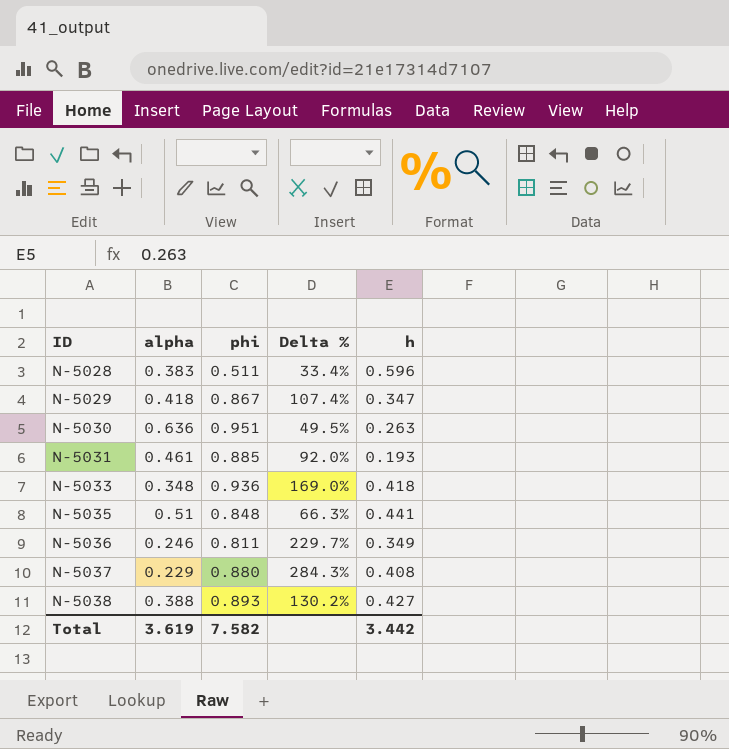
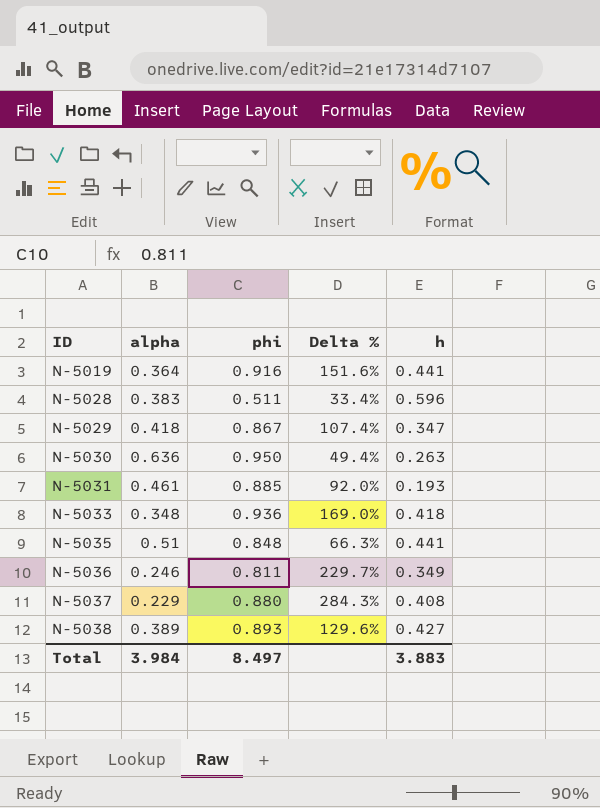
row N-5019: none -> 0.364 | 0.916 | 151.6% | 0.441
N-5030 | phi: 0.951 -> 0.950
N-5030 | Delta %: 49.5% -> 49.4%
N-5038 | alpha: 0.388 -> 0.389
N-5038 | Delta %: 130.2% -> 129.6%
Total | alpha: 3.619 -> 3.984
Total | phi: 7.582 -> 8.497
Total | h: 3.442 -> 3.883

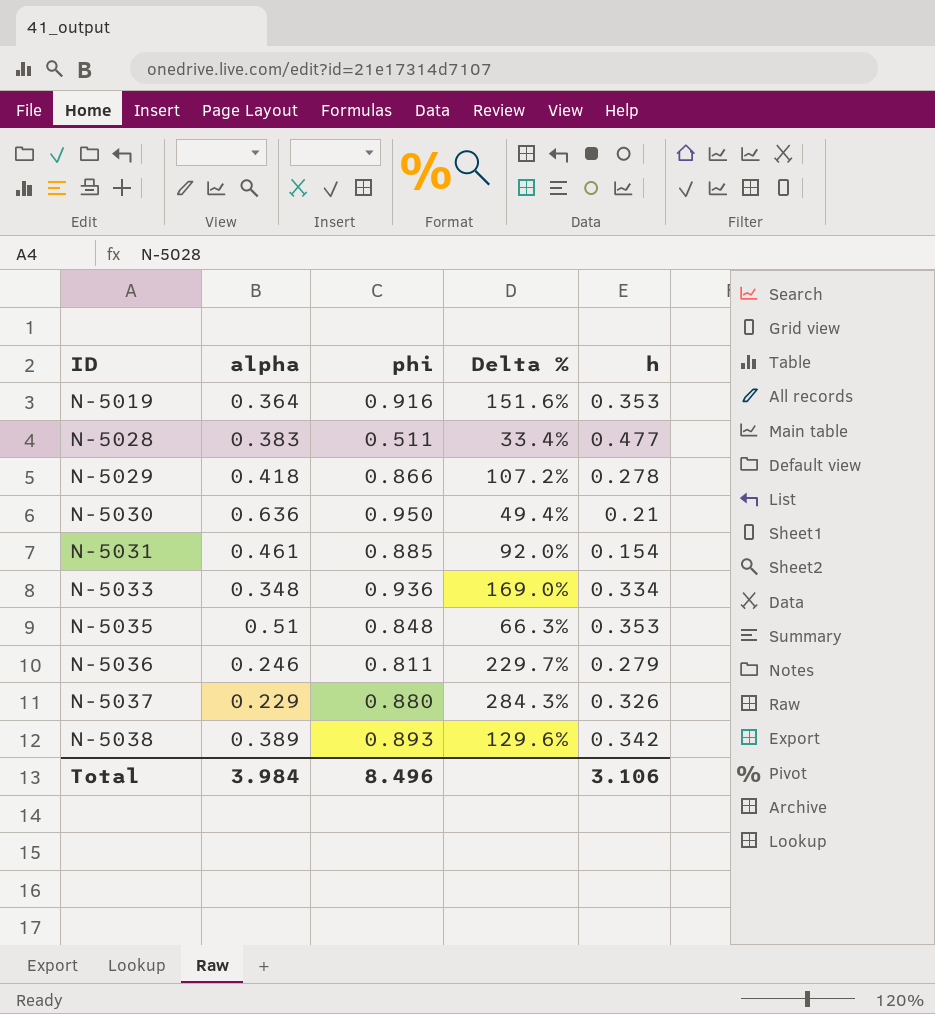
N-5019 | h: 0.441 -> 0.353
N-5028 | h: 0.596 -> 0.477
N-5029 | phi: 0.867 -> 0.866
N-5029 | Delta %: 107.4% -> 107.2%
N-5029 | h: 0.347 -> 0.278
N-5030 | h: 0.263 -> 0.21
N-5031 | h: 0.193 -> 0.154
N-5033 | h: 0.418 -> 0.334
N-5035 | h: 0.441 -> 0.353
N-5036 | h: 0.349 -> 0.279
N-5037 | h: 0.408 -> 0.326
N-5038 | h: 0.427 -> 0.342
Total | phi: 8.497 -> 8.496
Total | h: 3.883 -> 3.106

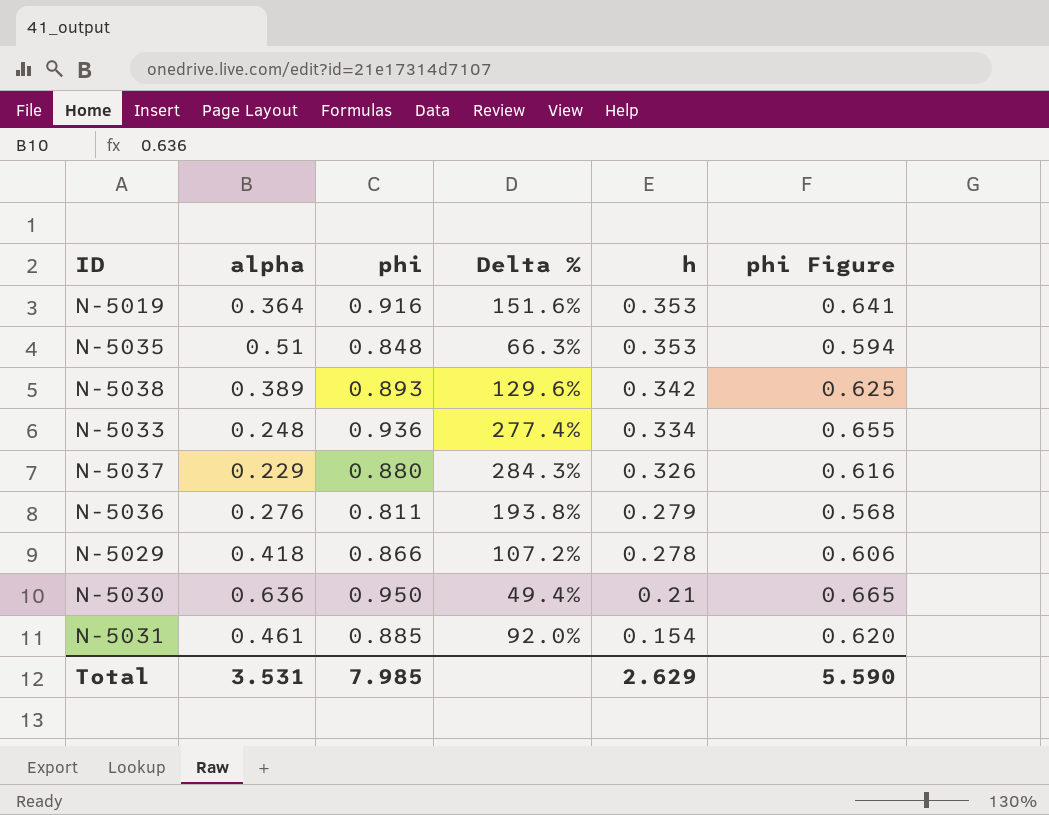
row order: ID ascending -> h descending
column phi Figure | formula: none -> [phi] * 0.7
row N-5028: 0.383 | 0.511 | 33.4% | 0.477 -> none
N-5033 | alpha: 0.348 -> 0.248
N-5033 | Delta %: 169.0% -> 277.4%
N-5036 | alpha: 0.246 -> 0.276
N-5036 | Delta %: 229.7% -> 193.8%
Total | alpha: 3.984 -> 3.531
Total | phi: 8.496 -> 7.985
Total | h: 3.106 -> 2.629

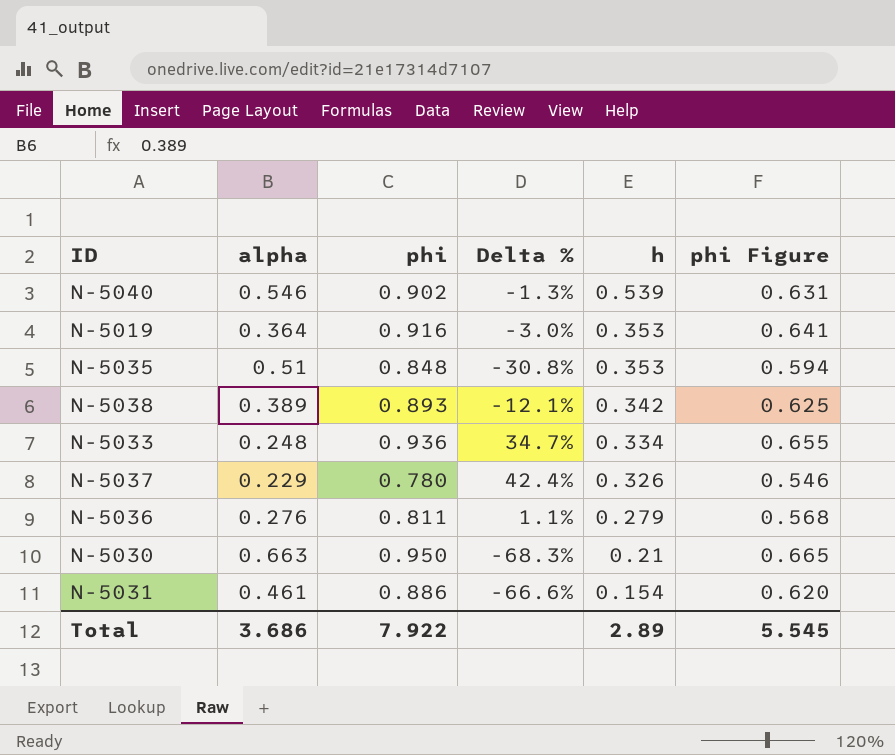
column Delta % | formula: ([phi] - [alpha]) / [alpha] -> ([h] - [alpha]) / [alpha]
row N-5029: 0.418 | 0.866 | 107.2% | 0.278 | 0.606 -> none
row N-5040: none -> 0.546 | 0.902 | -1.3% | 0.539 | 0.631
N-5037 | phi: 0.880 -> 0.780
N-5037 | phi Figure: 0.616 -> 0.546
N-5030 | alpha: 0.636 -> 0.663
N-5031 | phi: 0.885 -> 0.886
Total | alpha: 3.531 -> 3.686
Total | phi: 7.985 -> 7.922
Total | h: 2.629 -> 2.89
Total | phi Figure: 5.590 -> 5.545

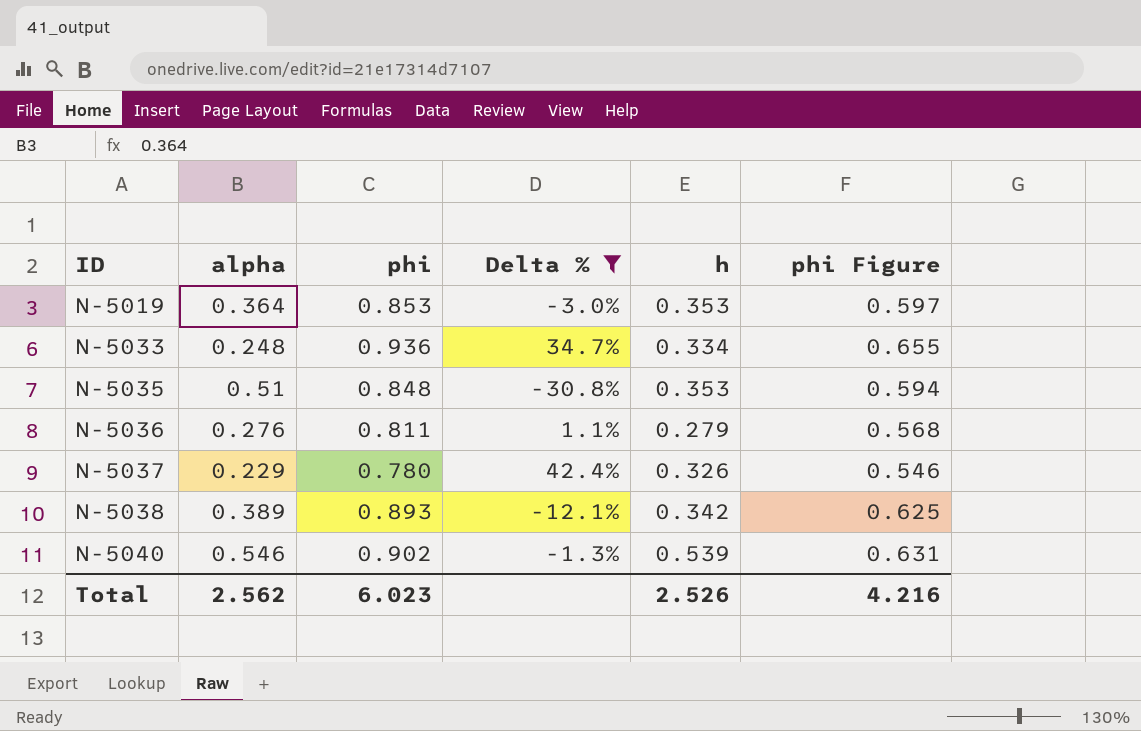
filter: none -> Delta % >= -30.8%
row order: h descending -> ID ascending
N-5019 | phi: 0.916 -> 0.853
N-5019 | phi Figure: 0.641 -> 0.597
Total | alpha: 3.686 -> 2.562
Total | phi: 7.922 -> 6.023
Total | h: 2.89 -> 2.526
Total | phi Figure: 5.545 -> 4.216

